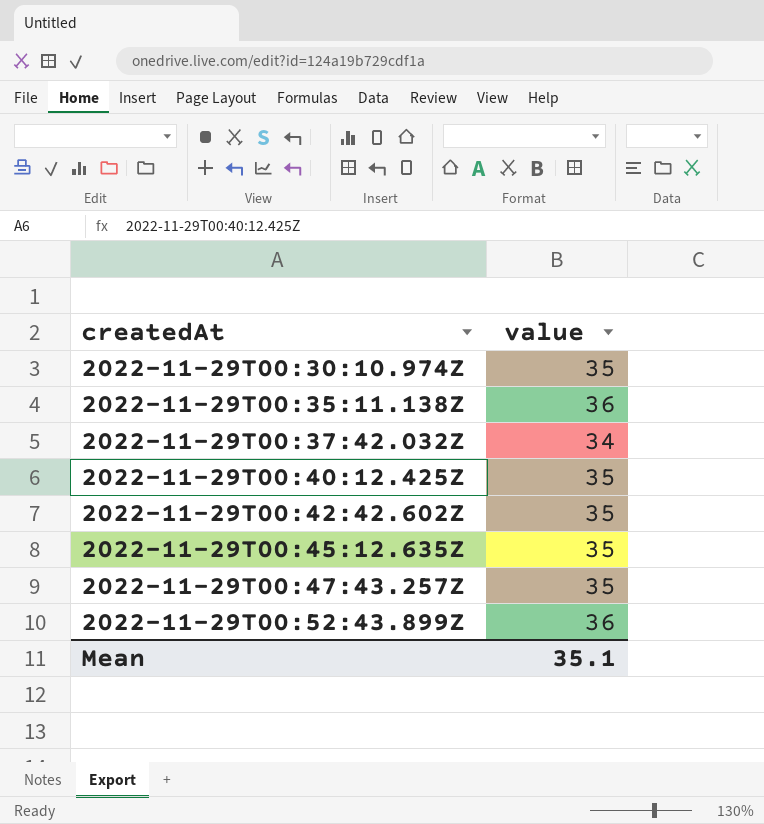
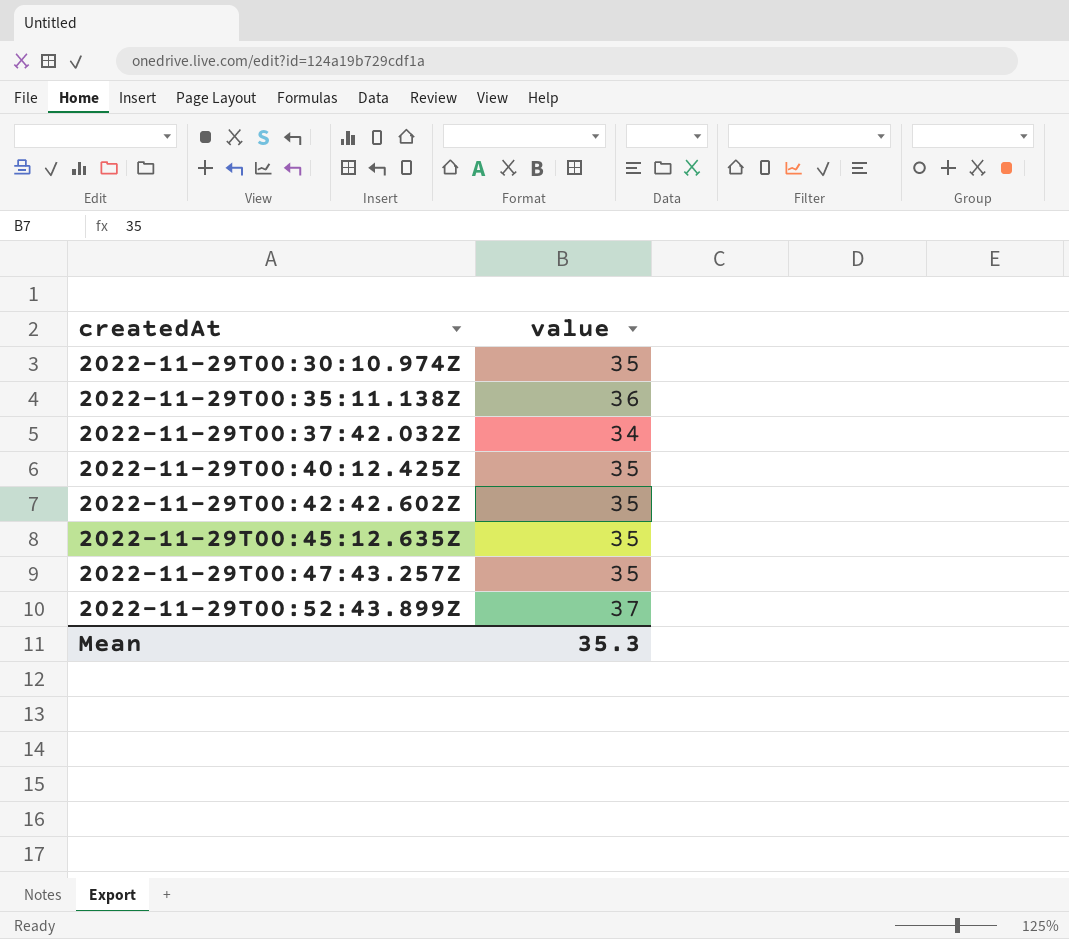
2022-11-29T00:52:43.899Z | value: 36 -> 37
Mean | value: 35.1 -> 35.3

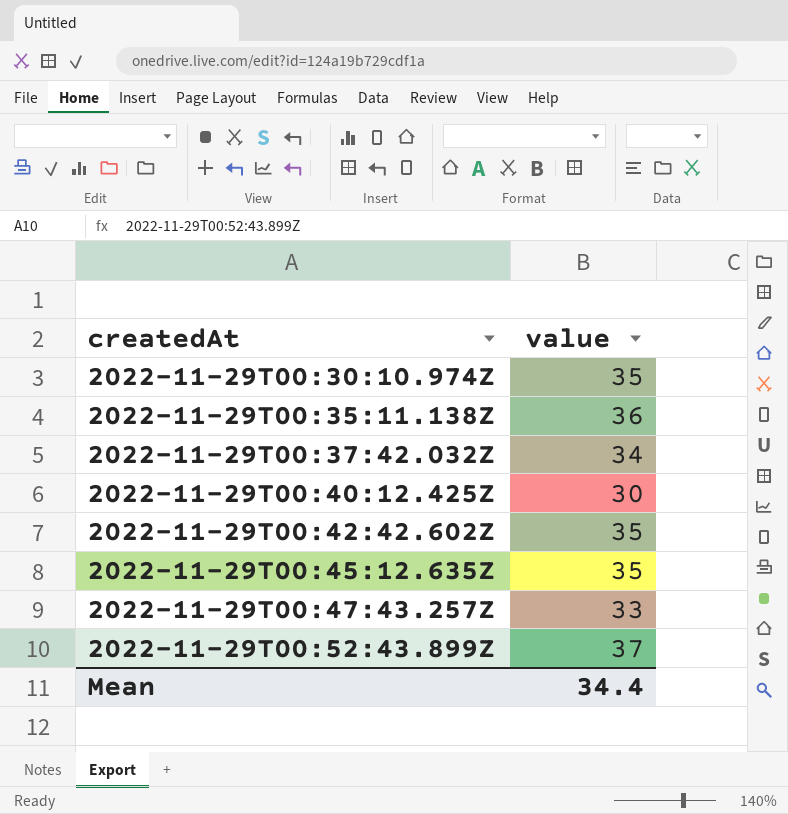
2022-11-29T00:40:12.425Z | value: 35 -> 30
2022-11-29T00:47:43.257Z | value: 35 -> 33
Mean | value: 35.3 -> 34.4

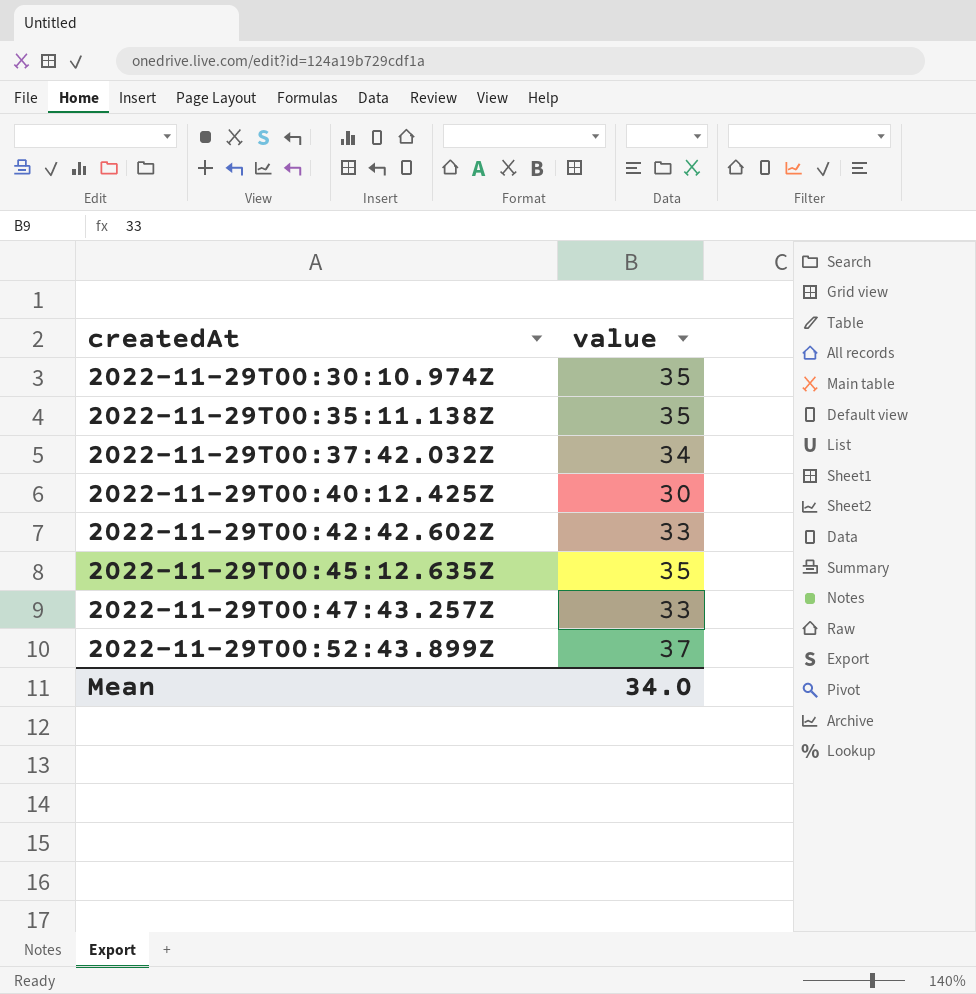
2022-11-29T00:35:11.138Z | value: 36 -> 35
2022-11-29T00:42:42.602Z | value: 35 -> 33
Mean | value: 34.4 -> 34.0

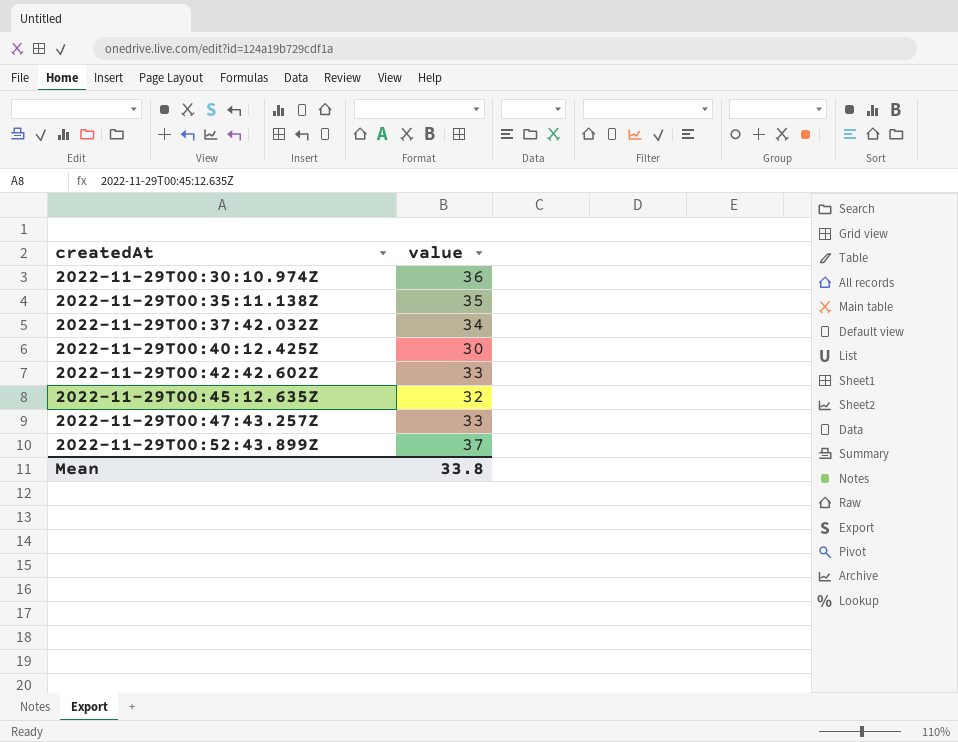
2022-11-29T00:30:10.974Z | value: 35 -> 36
2022-11-29T00:45:12.635Z | value: 35 -> 32
Mean | value: 34.0 -> 33.8

